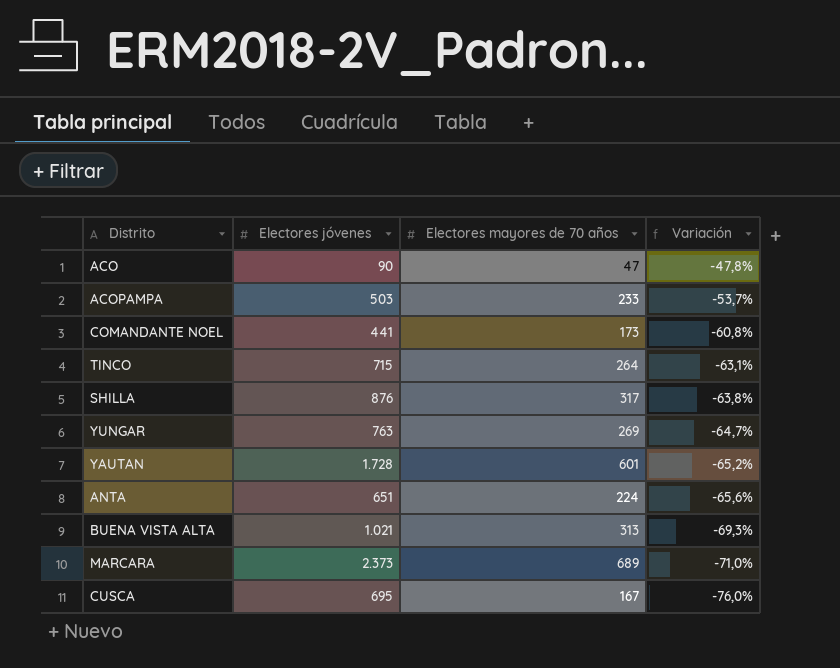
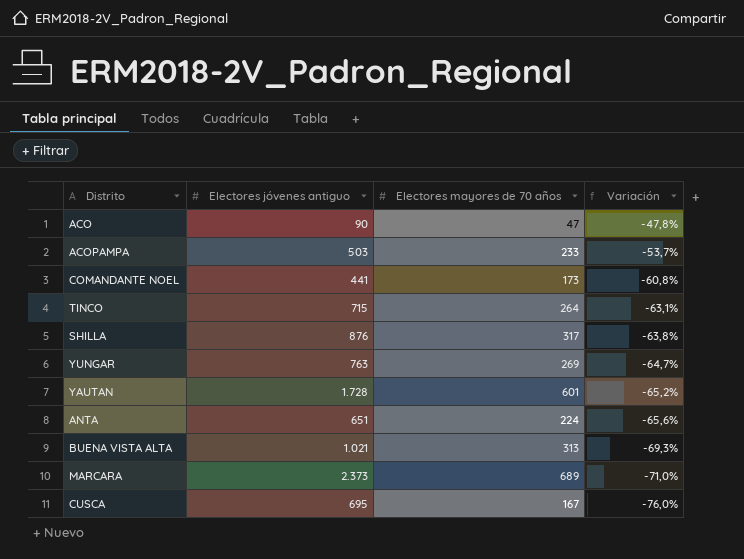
column name: Electores jóvenes -> Electores jóvenes antiguo

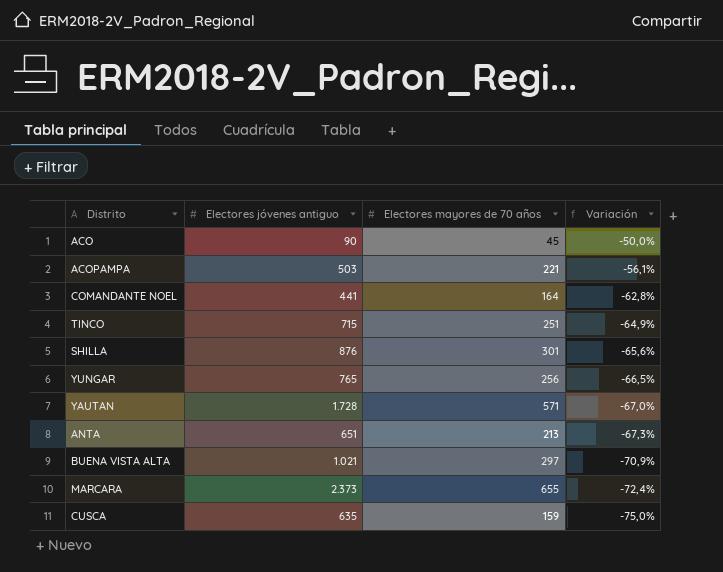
ACO | Electores mayores de 70 años: 47 -> 45
ACO | Variación: -47,8% -> -50,0%
ACOPAMPA | Electores mayores de 70 años: 233 -> 221
ACOPAMPA | Variación: -53,7% -> -56,1%
COMANDANTE NOEL | Electores mayores de 70 años: 173 -> 164
COMANDANTE NOEL | Variación: -60,8% -> -62,8%
TINCO | Electores mayores de 70 años: 264 -> 251
TINCO | Variación: -63,1% -> -64,9%
SHILLA | Electores mayores de 70 años: 317 -> 301
SHILLA | Variación: -63,8% -> -65,6%
YUNGAR | Electores jóvenes antiguo: 763 -> 765
YUNGAR | Electores mayores de 70 años: 269 -> 256
YUNGAR | Variación: -64,7% -> -66,5%
YAUTAN | Electores mayores de 70 años: 601 -> 571
YAUTAN | Variación: -65,2% -> -67,0%
ANTA | Electores mayores de 70 años: 224 -> 213
ANTA | Variación: -65,6% -> -67,3%
BUENA VISTA ALTA | Electores mayores de 70 años: 313 -> 297
BUENA VISTA ALTA | Variación: -69,3% -> -70,9%
MARCARA | Electores mayores de 70 años: 689 -> 655
MARCARA | Variación: -71,0% -> -72,4%
CUSCA | Electores jóvenes antiguo: 695 -> 635
CUSCA | Electores mayores de 70 años: 167 -> 159
CUSCA | Variación: -76,0% -> -75,0%

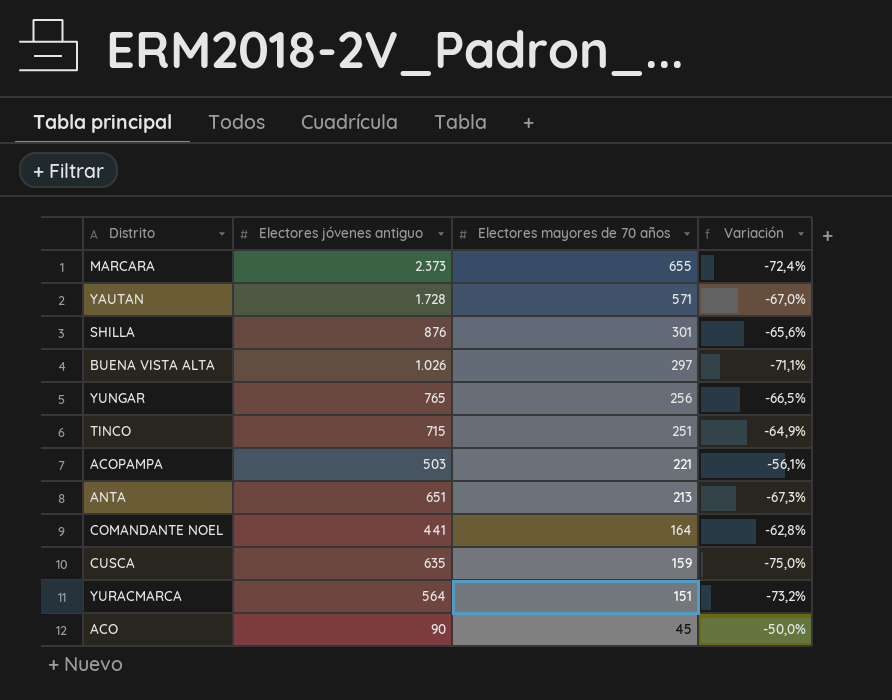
row order: Variación descending -> Electores mayores de 70 años descending
BUENA VISTA ALTA | Electores jóvenes antiguo: 1.021 -> 1.026
BUENA VISTA ALTA | Variación: -70,9% -> -71,1%
row YURACMARCA: none -> 564 | 151 | -73,2%

